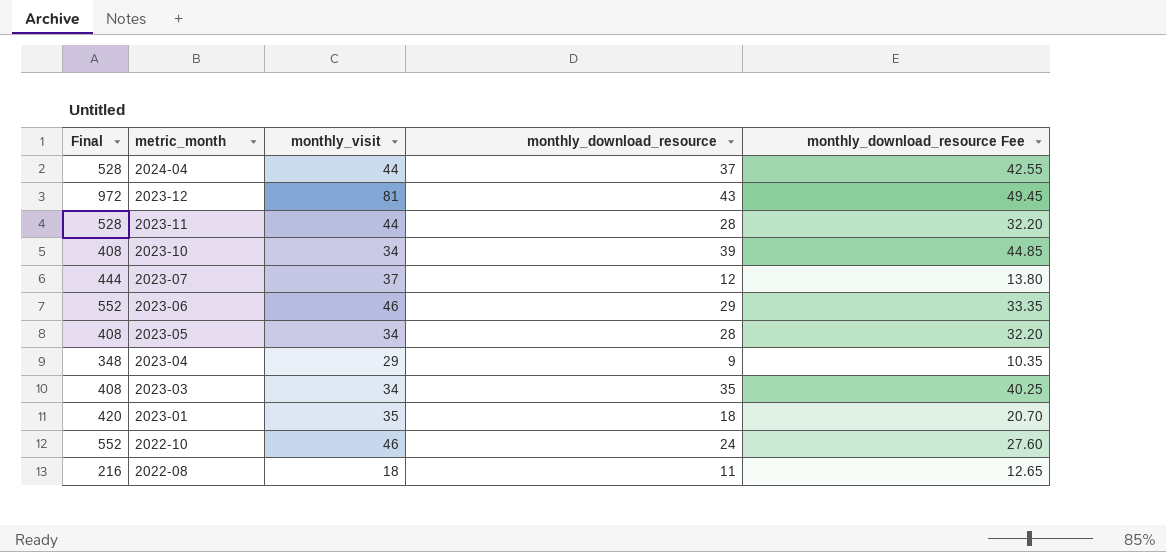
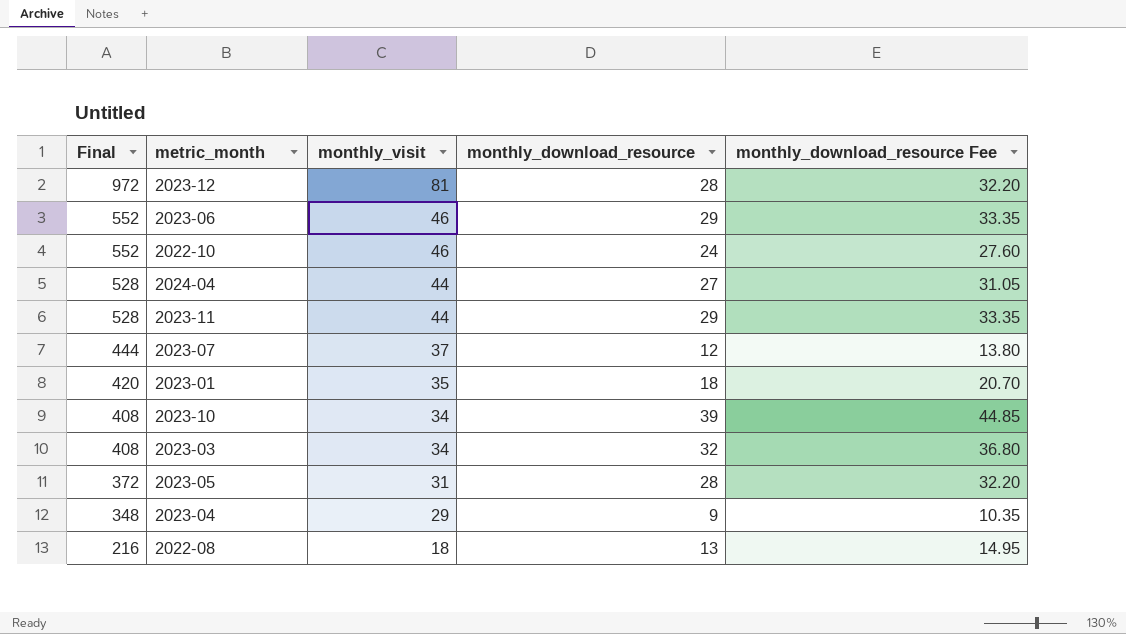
row order: metric_month descending -> Final descending
2023-12 | monthly_download_resource: 43 -> 28
2023-12 | monthly_download_resource Fee: 49.45 -> 32.20
2024-04 | monthly_download_resource: 37 -> 27
2024-04 | monthly_download_resource Fee: 42.55 -> 31.05
2023-11 | monthly_download_resource: 28 -> 29
2023-11 | monthly_download_resource Fee: 32.20 -> 33.35
2023-03 | monthly_download_resource: 35 -> 32
2023-03 | monthly_download_resource Fee: 40.25 -> 36.80
2023-05 | Final: 408 -> 372
2023-05 | monthly_visit: 34 -> 31
2022-08 | monthly_download_resource: 11 -> 13
2022-08 | monthly_download_resource Fee: 12.65 -> 14.95

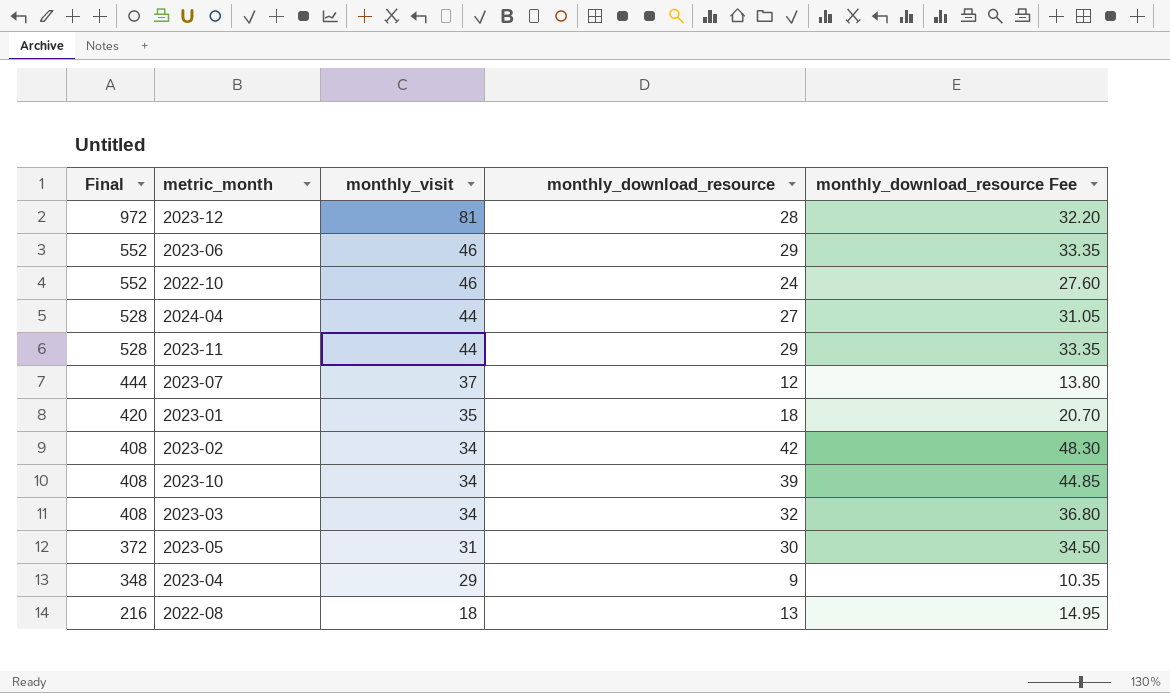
row 2023-02: none -> 408 | 34 | 42 | 48.30
2023-05 | monthly_download_resource: 28 -> 30
2023-05 | monthly_download_resource Fee: 32.20 -> 34.50

